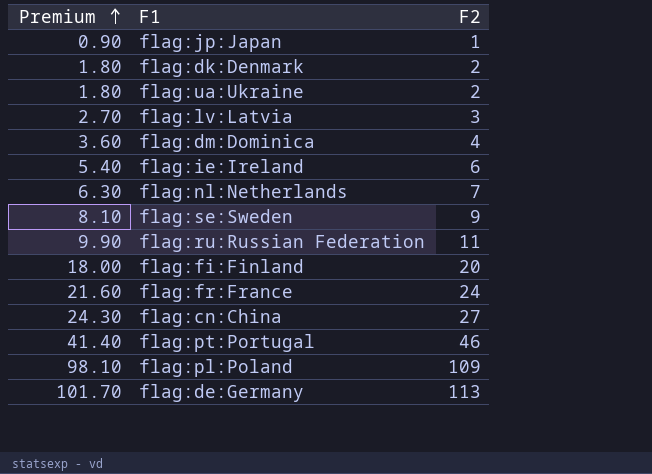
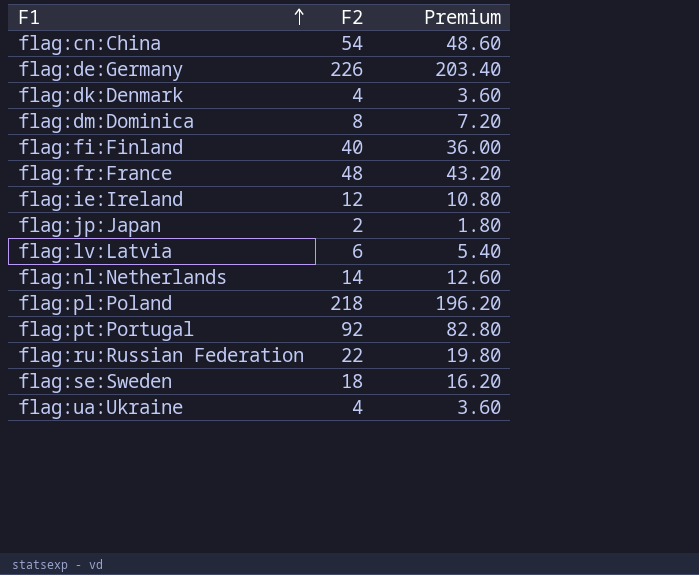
row order: Premium ascending -> F1 ascending
column Premium | position: 1 -> 3
flag:cn:China | F2: 27 -> 54
flag:cn:China | Premium: 24.30 -> 48.60
flag:de:Germany | F2: 113 -> 226
flag:de:Germany | Premium: 101.70 -> 203.40
flag:dk:Denmark | F2: 2 -> 4
flag:dk:Denmark | Premium: 1.80 -> 3.60
flag:dm:Dominica | F2: 4 -> 8
flag:dm:Dominica | Premium: 3.60 -> 7.20
flag:fi:Finland | F2: 20 -> 40
flag:fi:Finland | Premium: 18.00 -> 36.00
flag:fr:France | F2: 24 -> 48
flag:fr:France | Premium: 21.60 -> 43.20
flag:ie:Ireland | F2: 6 -> 12
flag:ie:Ireland | Premium: 5.40 -> 10.80
flag:jp:Japan | F2: 1 -> 2
flag:jp:Japan | Premium: 0.90 -> 1.80
flag:lv:Latvia | F2: 3 -> 6
flag:lv:Latvia | Premium: 2.70 -> 5.40
flag:nl:Netherlands | F2: 7 -> 14
flag:nl:Netherlands | Premium: 6.30 -> 12.60
flag:pl:Poland | F2: 109 -> 218
flag:pl:Poland | Premium: 98.10 -> 196.20
flag:pt:Portugal | F2: 46 -> 92
flag:pt:Portugal | Premium: 41.40 -> 82.80
flag:ru:Russian Federation | F2: 11 -> 22
flag:ru:Russian Federation | Premium: 9.90 -> 19.80
flag:se:Sweden | F2: 9 -> 18
flag:se:Sweden | Premium: 8.10 -> 16.20
flag:ua:Ukraine | F2: 2 -> 4
flag:ua:Ukraine | Premium: 1.80 -> 3.60

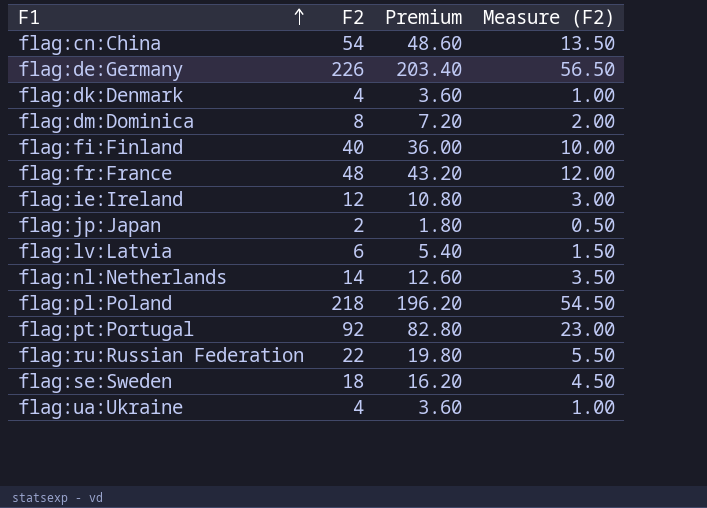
column Measure (F2) | formula: none -> [F2] * 0.25

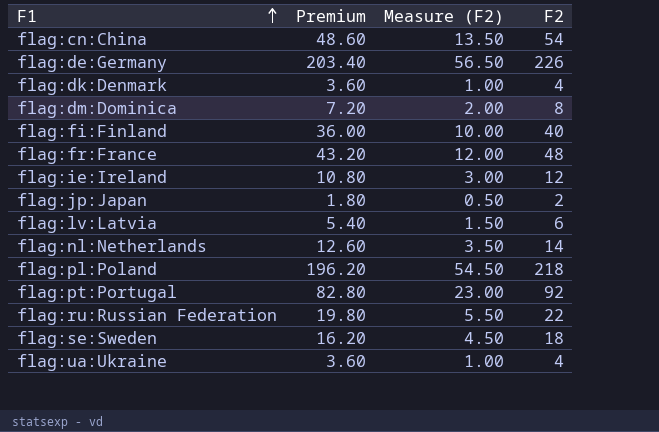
column F2 | position: 2 -> 4

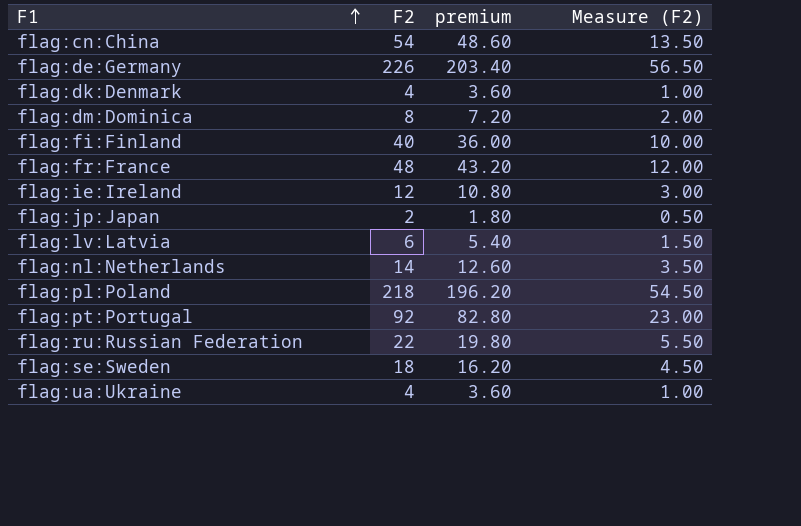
column F2 | position: 4 -> 2
column name: Premium -> premium

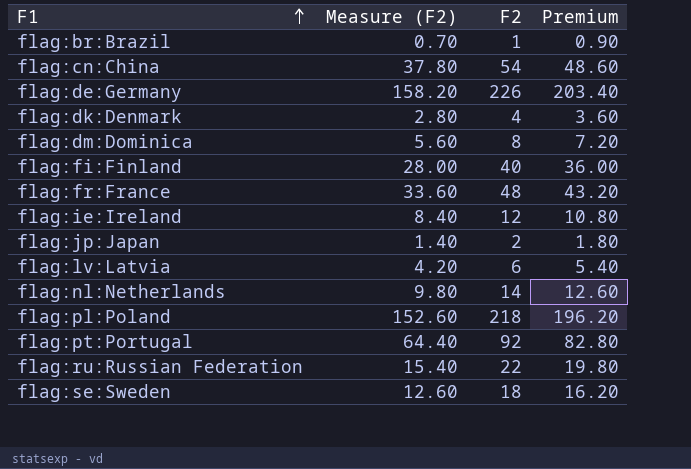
column Measure (F2) | formula: [F2] * 0.25 -> [F2] * 0.7
column Measure (F2) | position: 4 -> 2
column name: premium -> Premium
row flag:ua:Ukraine: 4 | 3.60 | 1.00 -> none
row flag:br:Brazil: none -> 0.70 | 1 | 0.90

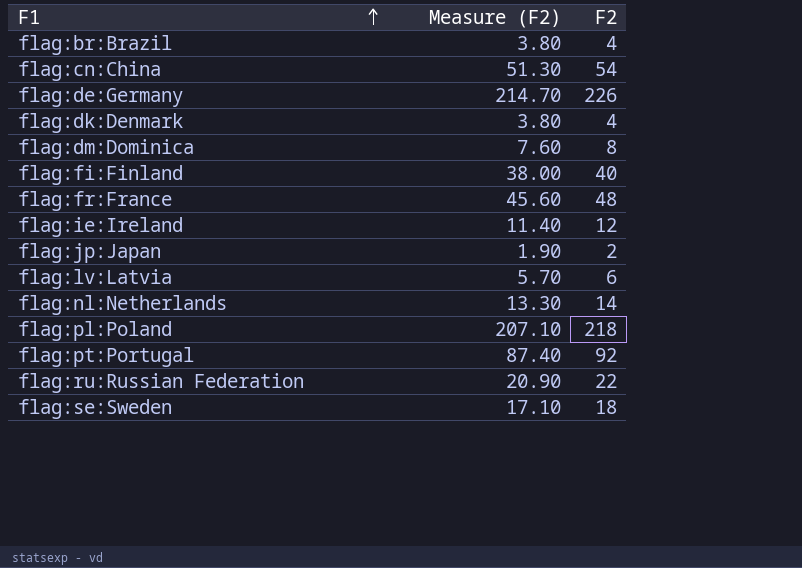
column Premium | formula: [F2] * 0.9 -> none
column Measure (F2) | formula: [F2] * 0.7 -> [F2] * 0.95
flag:br:Brazil | F2: 1 -> 4

